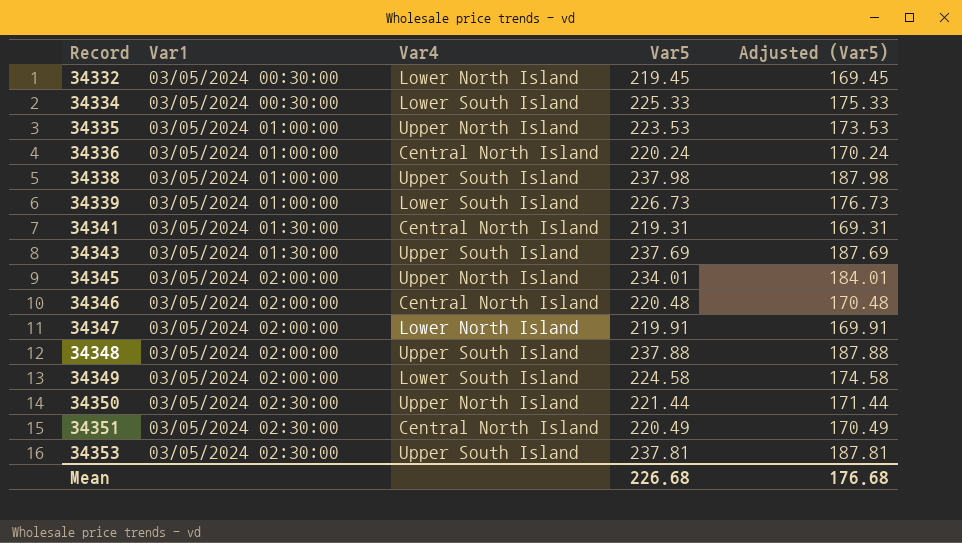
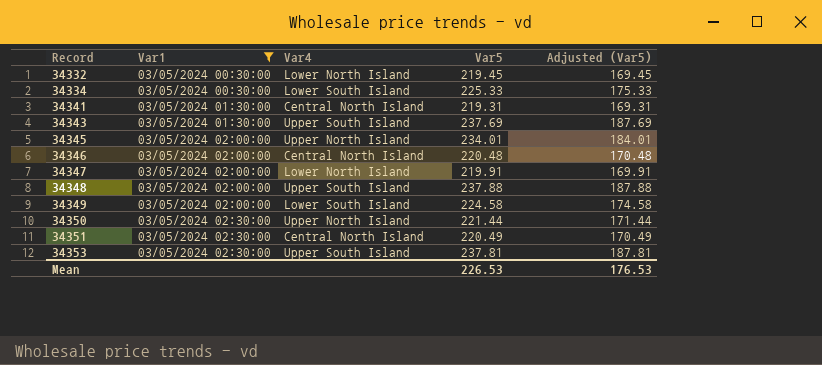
filter: none -> Var1 != 03/05/2024 01:00:00
Mean | Var5: 226.68 -> 226.53
Mean | Adjusted (Var5): 176.68 -> 176.53

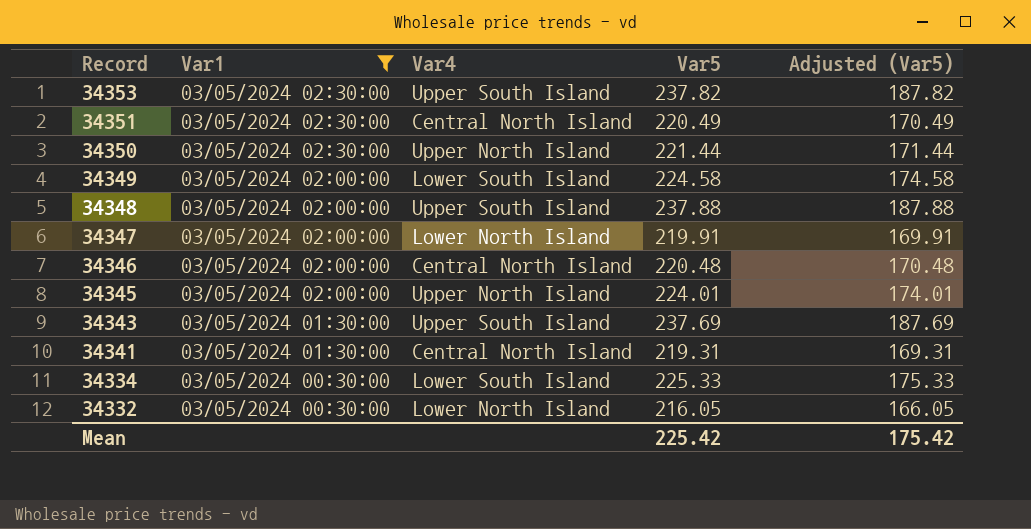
row order: Record ascending -> Record descending
34353 | Var5: 237.81 -> 237.82
34353 | Adjusted (Var5): 187.81 -> 187.82
34345 | Var5: 234.01 -> 224.01
34345 | Adjusted (Var5): 184.01 -> 174.01
34332 | Var5: 219.45 -> 216.05
34332 | Adjusted (Var5): 169.45 -> 166.05
Mean | Var5: 226.53 -> 225.42
Mean | Adjusted (Var5): 176.53 -> 175.42

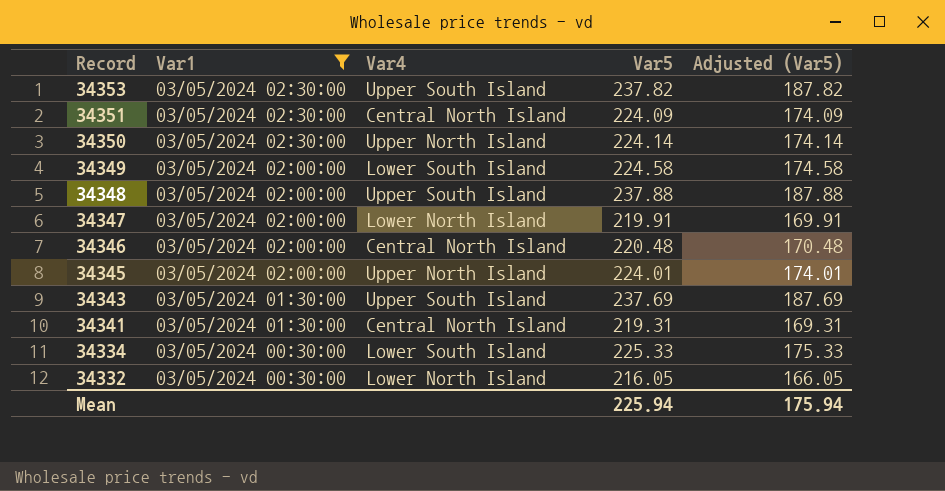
34351 | Var5: 220.49 -> 224.09
34351 | Adjusted (Var5): 170.49 -> 174.09
34350 | Var5: 221.44 -> 224.14
34350 | Adjusted (Var5): 171.44 -> 174.14
Mean | Var5: 225.42 -> 225.94
Mean | Adjusted (Var5): 175.42 -> 175.94

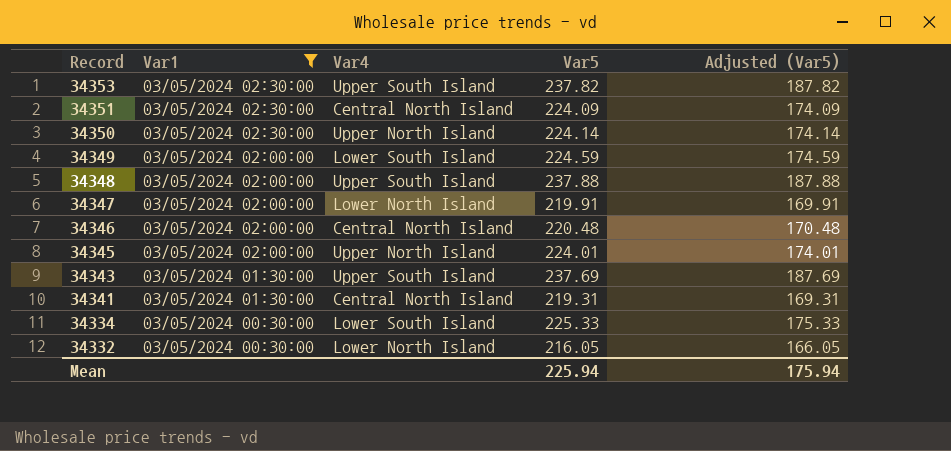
34349 | Var5: 224.58 -> 224.59
34349 | Adjusted (Var5): 174.58 -> 174.59

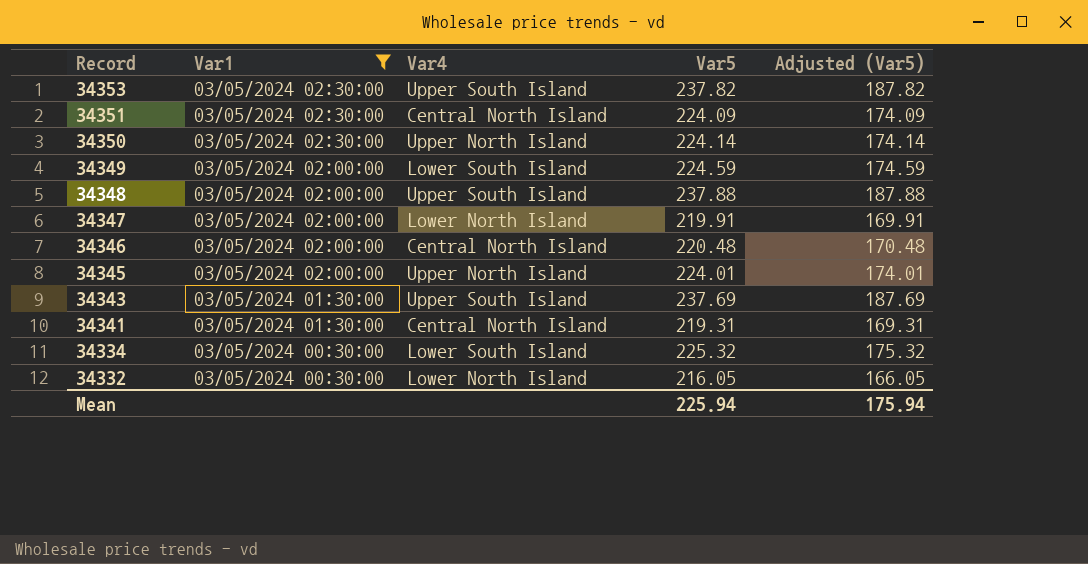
34334 | Var5: 225.33 -> 225.32
34334 | Adjusted (Var5): 175.33 -> 175.32

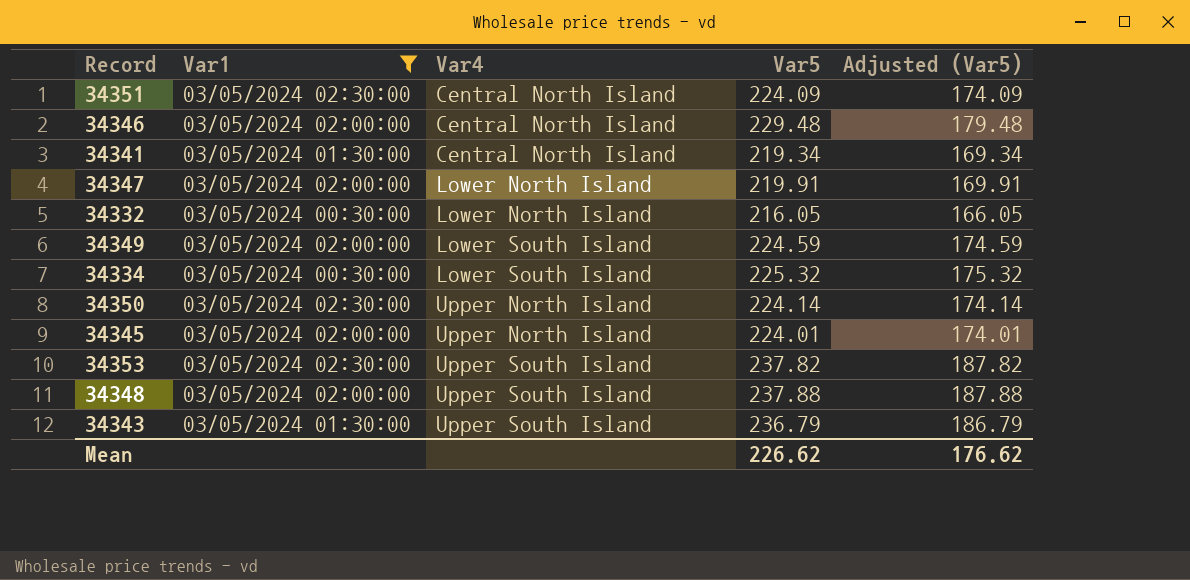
row order: Record descending -> Var4 ascending
34346 | Var5: 220.48 -> 229.48
34346 | Adjusted (Var5): 170.48 -> 179.48
34341 | Var5: 219.31 -> 219.34
34341 | Adjusted (Var5): 169.31 -> 169.34
34343 | Var5: 237.69 -> 236.79
34343 | Adjusted (Var5): 187.69 -> 186.79
Mean | Var5: 225.94 -> 226.62
Mean | Adjusted (Var5): 175.94 -> 176.62

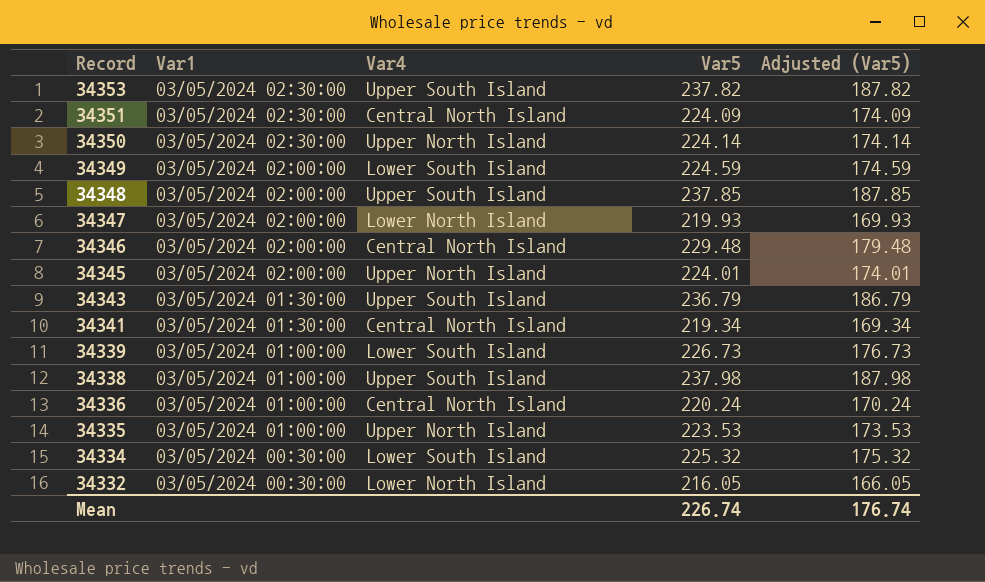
filter: Var1 != 03/05/2024 01:00:00 -> none
row order: Var4 ascending -> Record descending
34348 | Var5: 237.88 -> 237.85
34348 | Adjusted (Var5): 187.88 -> 187.85
34347 | Var5: 219.91 -> 219.93
34347 | Adjusted (Var5): 169.91 -> 169.93
Mean | Var5: 226.62 -> 226.74
Mean | Adjusted (Var5): 176.62 -> 176.74

